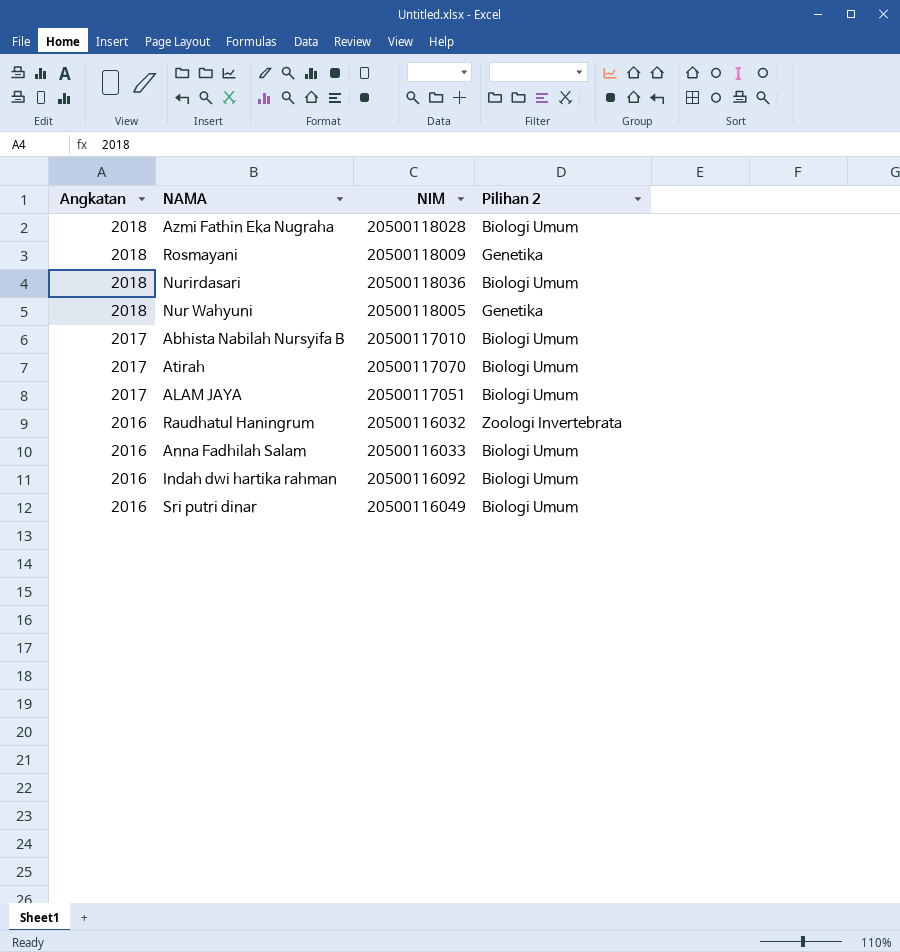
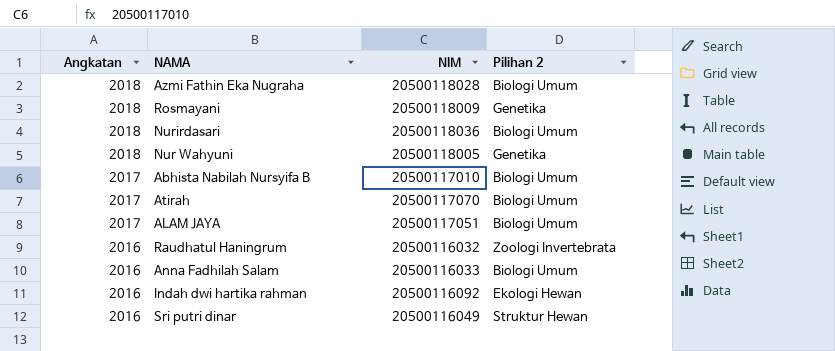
Indah dwi hartika rahman | Pilihan 2: Biologi Umum -> Ekologi Hewan
Sri putri dinar | Pilihan 2: Biologi Umum -> Struktur Hewan

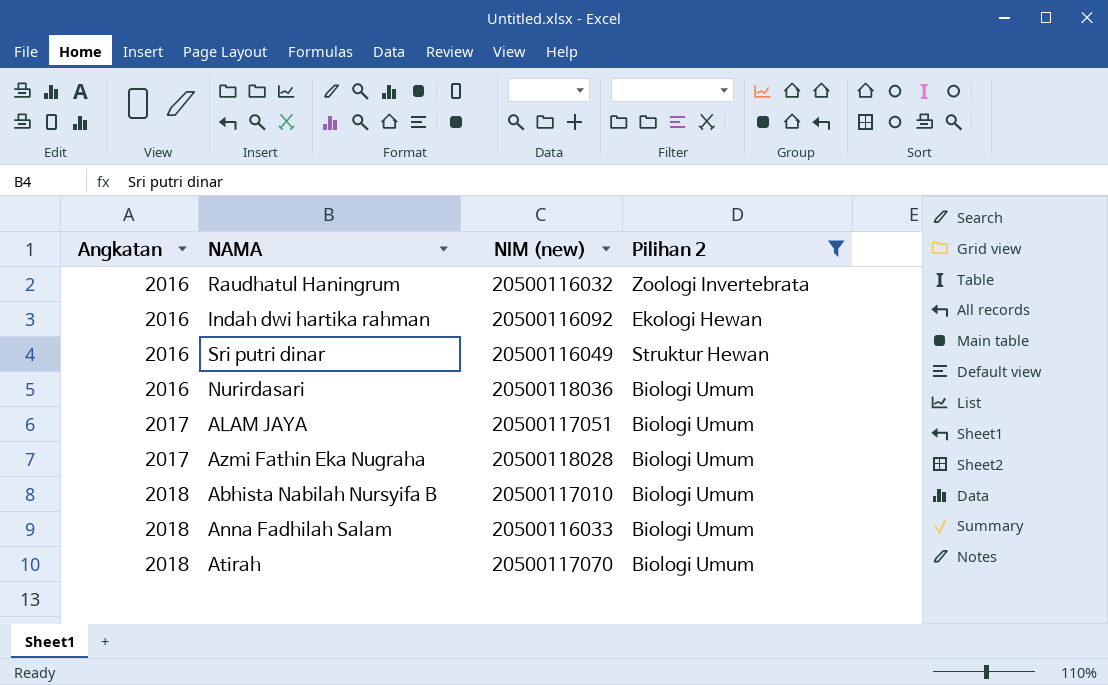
filter: none -> Pilihan 2 != Genetika
row order: Angkatan descending -> Angkatan ascending
column name: NIM -> NIM (new)
Nurirdasari | Angkatan: 2018 -> 2016
Azmi Fathin Eka Nugraha | Angkatan: 2018 -> 2017
Abhista Nabilah Nursyifa B | Angkatan: 2017 -> 2018
Anna Fadhilah Salam | Angkatan: 2016 -> 2018
Atirah | Angkatan: 2017 -> 2018

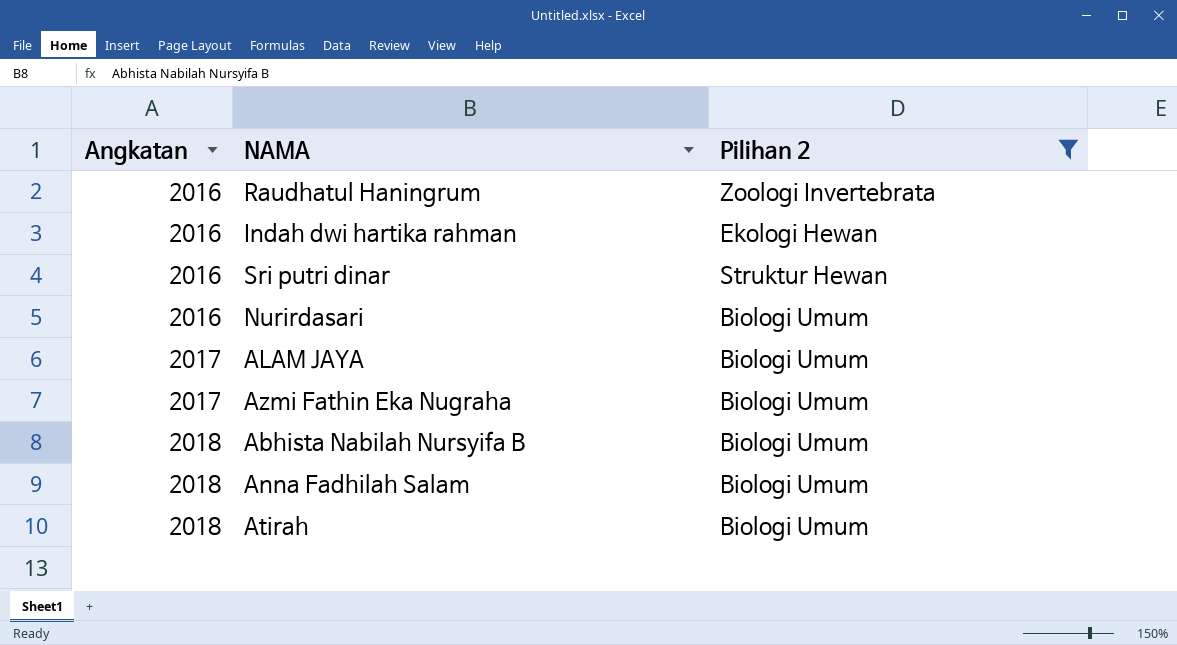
column NIM (new) | position: 3 -> none

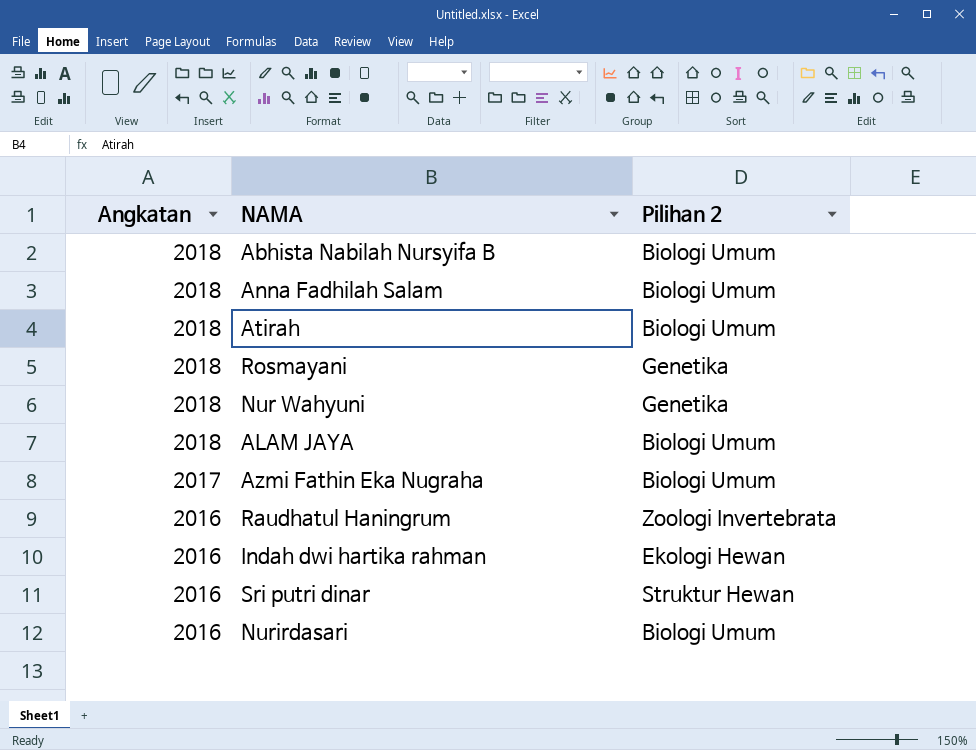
filter: Pilihan 2 != Genetika -> none
row order: Angkatan ascending -> Angkatan descending
ALAM JAYA | Angkatan: 2017 -> 2018

